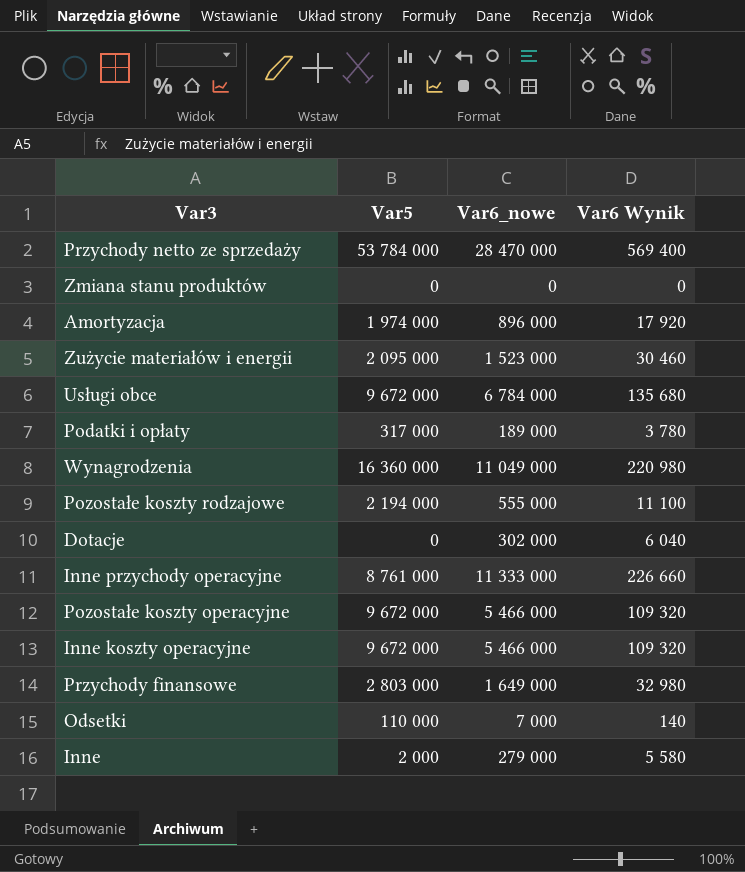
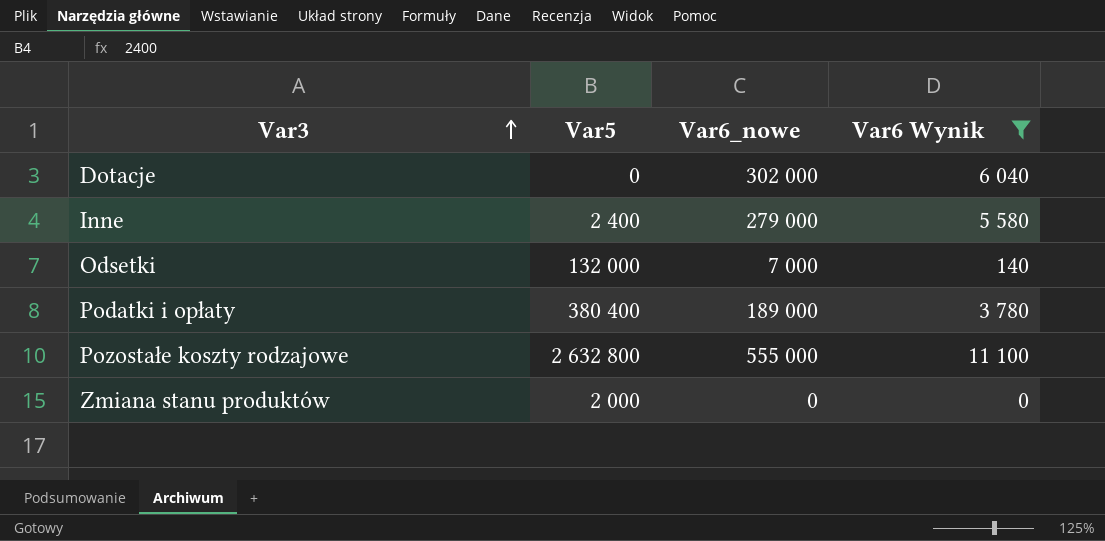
filter: none -> Var6 Wynik <= 11 100
row order: none -> Var3 ascending
Inne | Var5: 2 000 -> 2 400
Odsetki | Var5: 110 000 -> 132 000
Podatki i opłaty | Var5: 317 000 -> 380 400
Pozostałe koszty rodzajowe | Var5: 2 194 000 -> 2 632 800
Zmiana stanu produktów | Var5: 0 -> 2 000

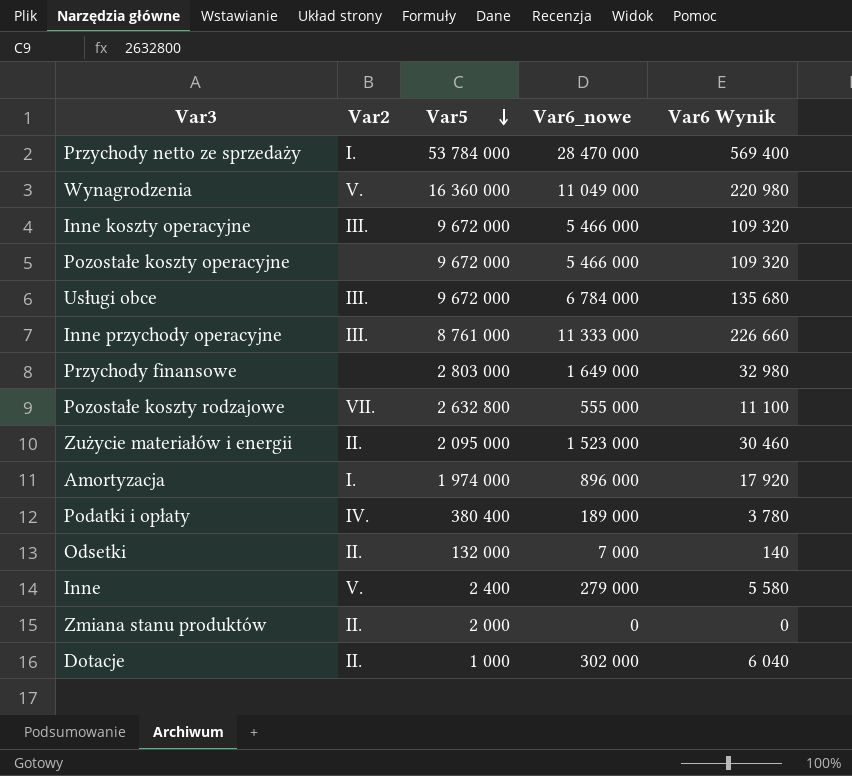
filter: Var6 Wynik <= 11 100 -> none
row order: Var3 ascending -> Var5 descending
column Var2 | position: none -> 2
Dotacje | Var5: 0 -> 1 000

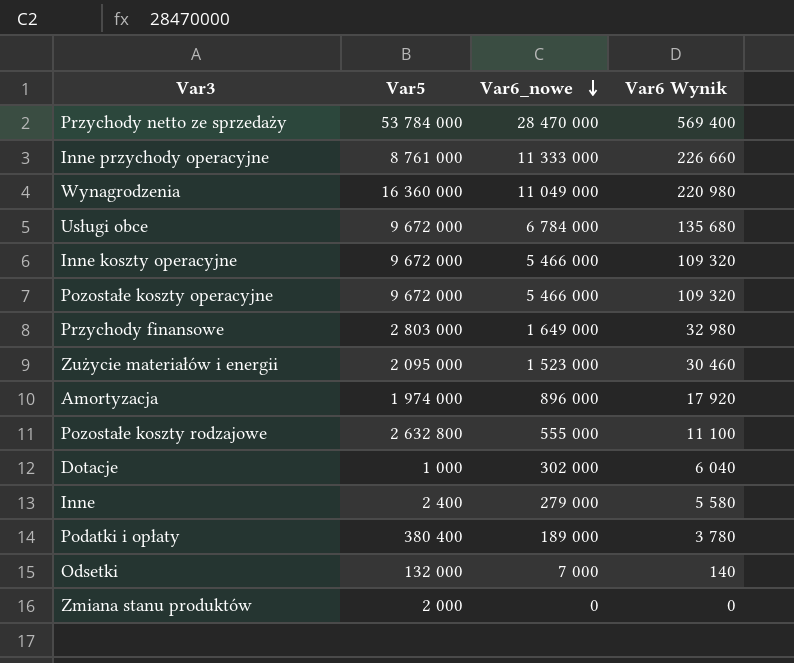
row order: Var5 descending -> Var6_nowe descending
column Var2 | position: 2 -> none

